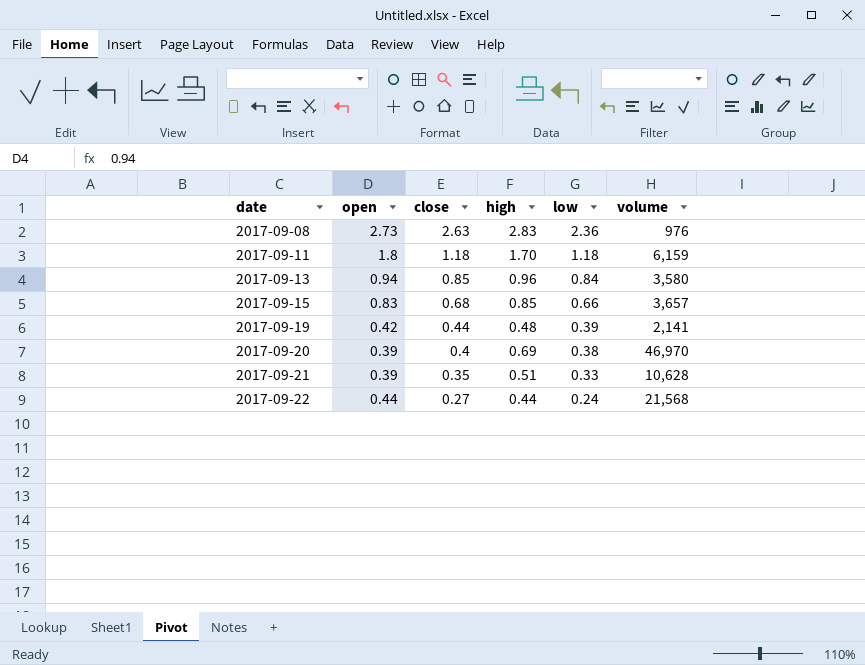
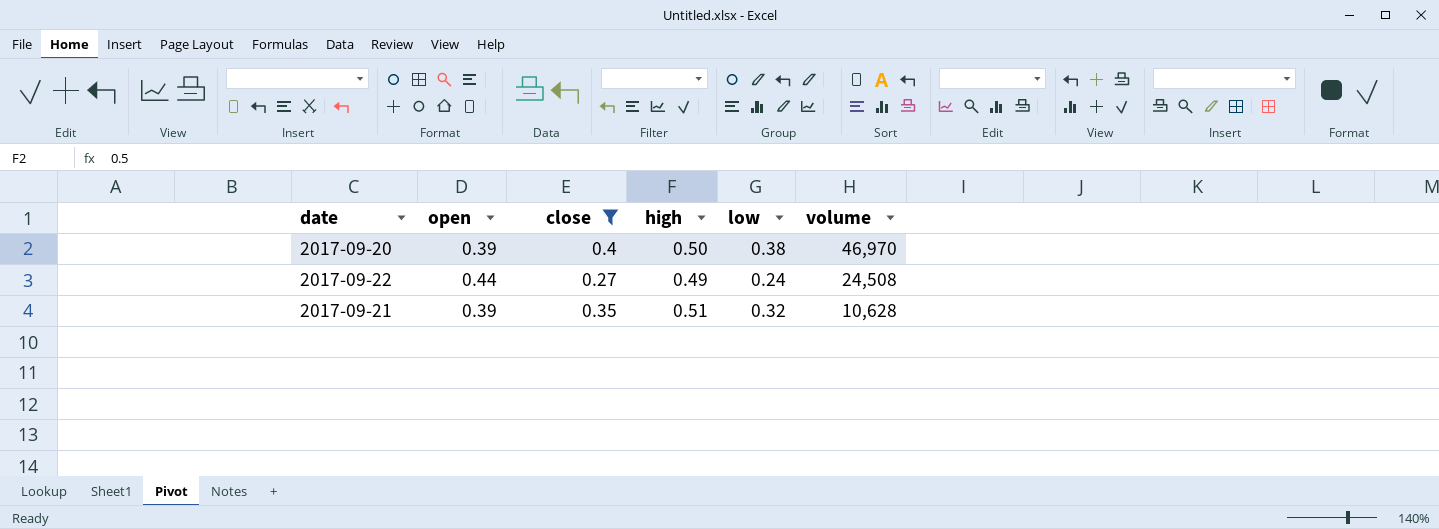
filter: none -> close <= 0.4
row order: date ascending -> volume descending
2017-09-20 | high: 0.69 -> 0.50
2017-09-22 | high: 0.44 -> 0.49
2017-09-22 | volume: 21,568 -> 24,508
2017-09-21 | low: 0.33 -> 0.32

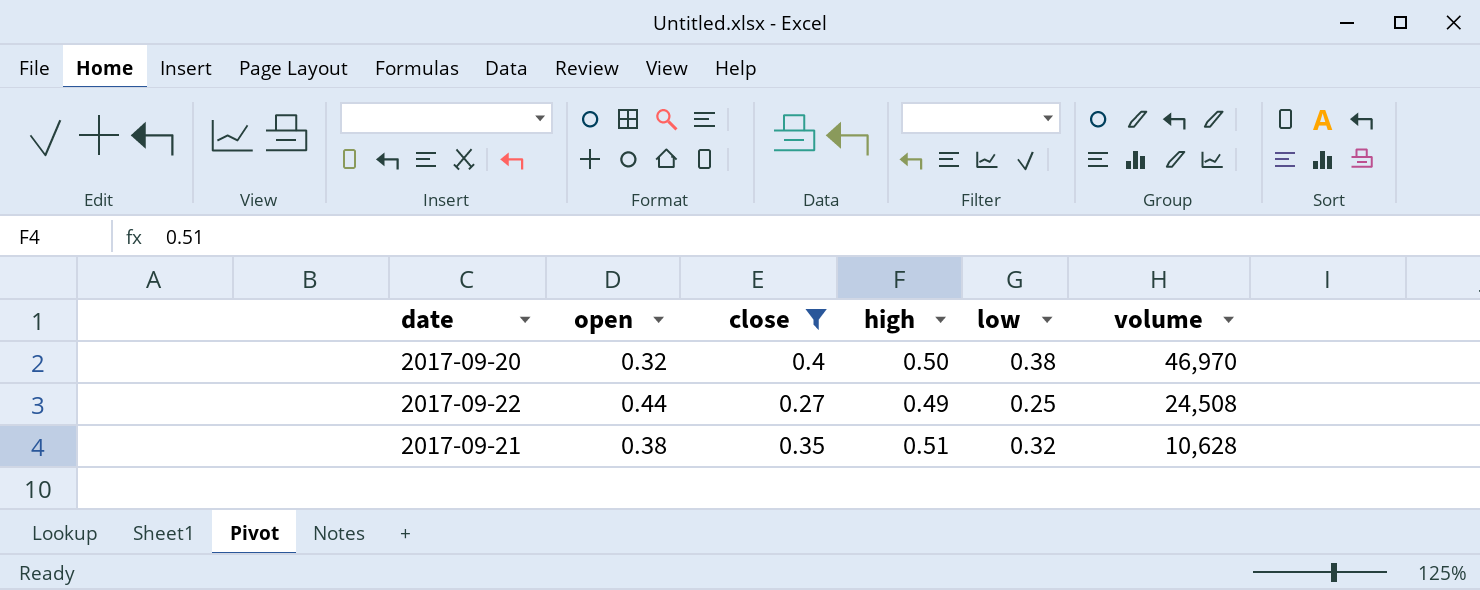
2017-09-20 | open: 0.39 -> 0.32
2017-09-22 | low: 0.24 -> 0.25
2017-09-21 | open: 0.39 -> 0.38

